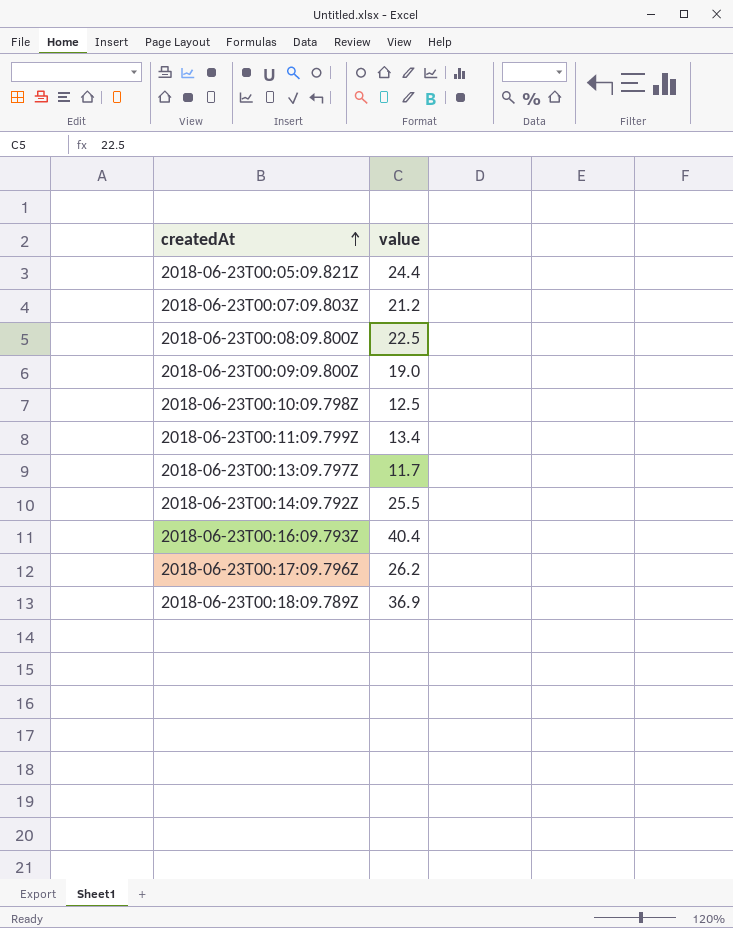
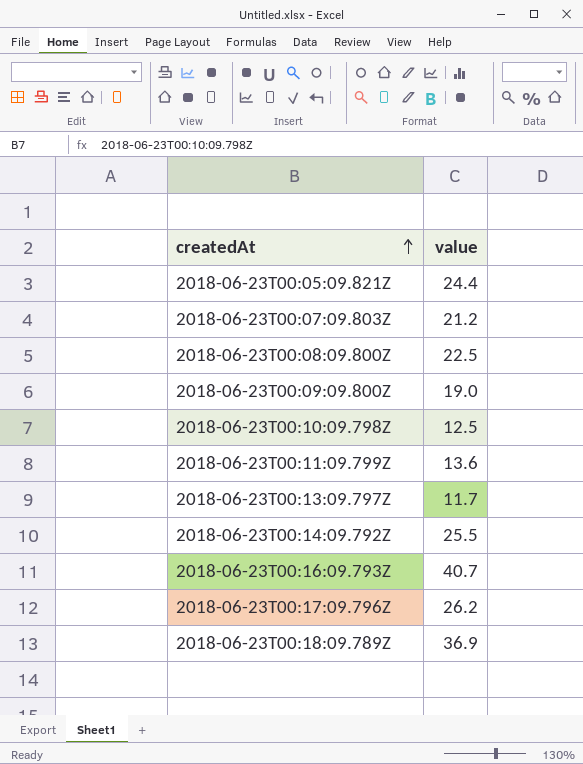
2018-06-23T00:11:09.799Z | value: 13.4 -> 13.6
2018-06-23T00:16:09.793Z | value: 40.4 -> 40.7

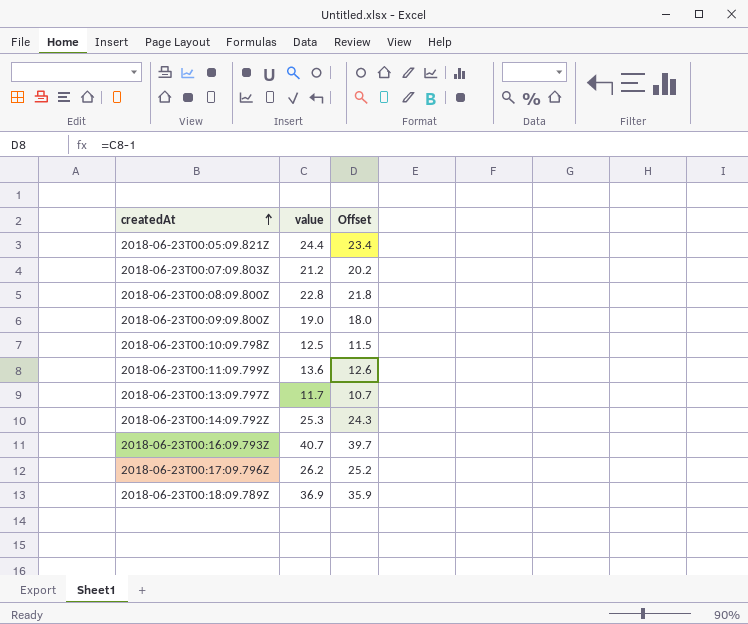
column Offset | formula: none -> [value] - 1
2018-06-23T00:08:09.800Z | value: 22.5 -> 22.8
2018-06-23T00:14:09.792Z | value: 25.5 -> 25.3

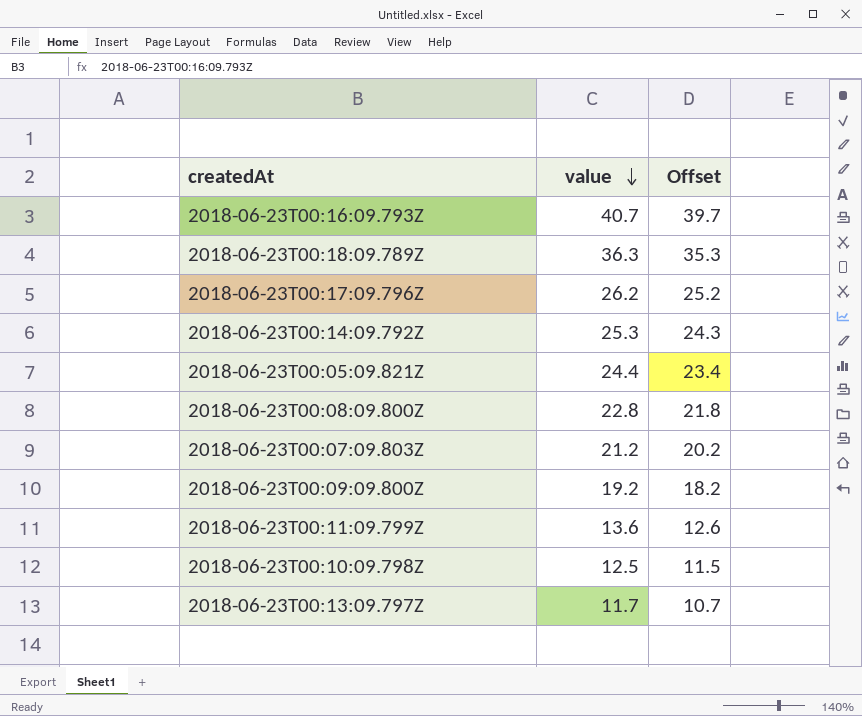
row order: createdAt ascending -> value descending
2018-06-23T00:18:09.789Z | value: 36.9 -> 36.3
2018-06-23T00:18:09.789Z | Offset: 35.9 -> 35.3
2018-06-23T00:09:09.800Z | value: 19.0 -> 19.2
2018-06-23T00:09:09.800Z | Offset: 18.0 -> 18.2

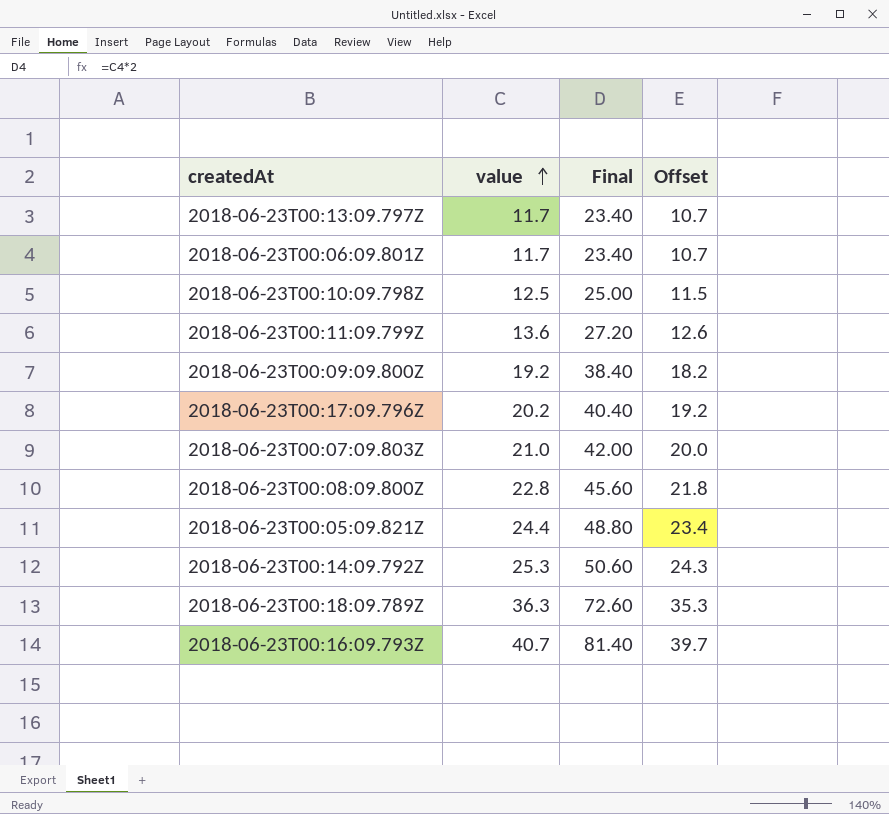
row order: value descending -> value ascending
column Final | formula: none -> [value] * 2
row 2018-06-23T00:06:09.801Z: none -> 11.7 | 23.40 | 10.7
2018-06-23T00:17:09.796Z | value: 26.2 -> 20.2
2018-06-23T00:17:09.796Z | Offset: 25.2 -> 19.2
2018-06-23T00:07:09.803Z | value: 21.2 -> 21.0
2018-06-23T00:07:09.803Z | Offset: 20.2 -> 20.0

